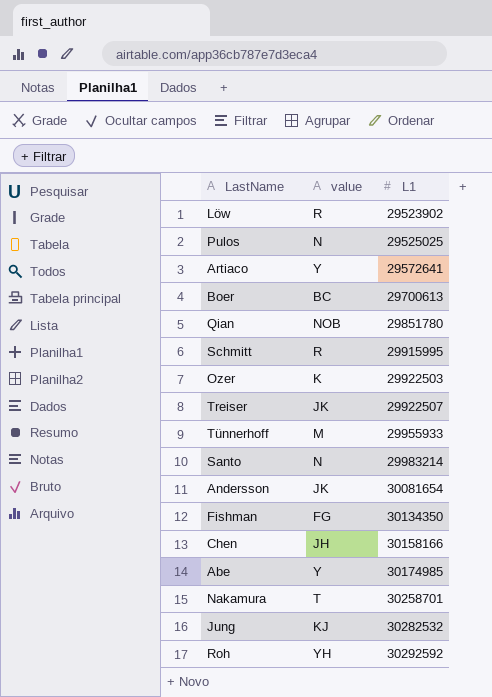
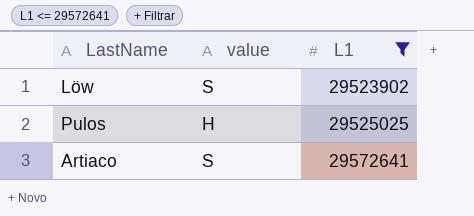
filter: none -> L1 <= 29572641
Löw | value: R -> S
Pulos | value: N -> H
Artiaco | value: Y -> S

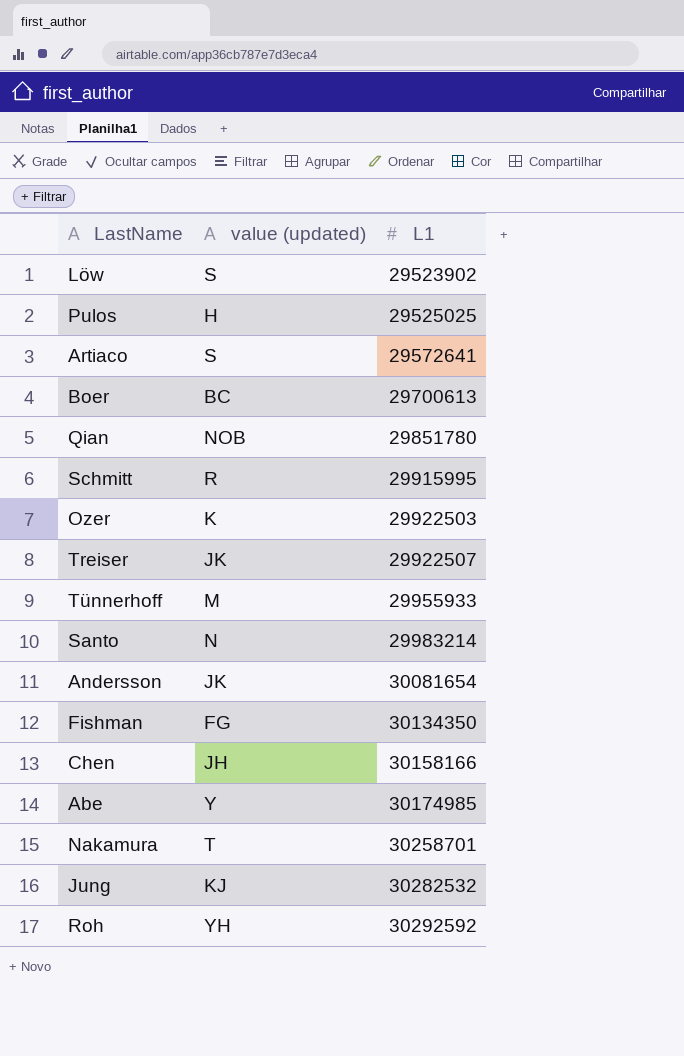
filter: L1 <= 29572641 -> none
column name: value -> value (updated)

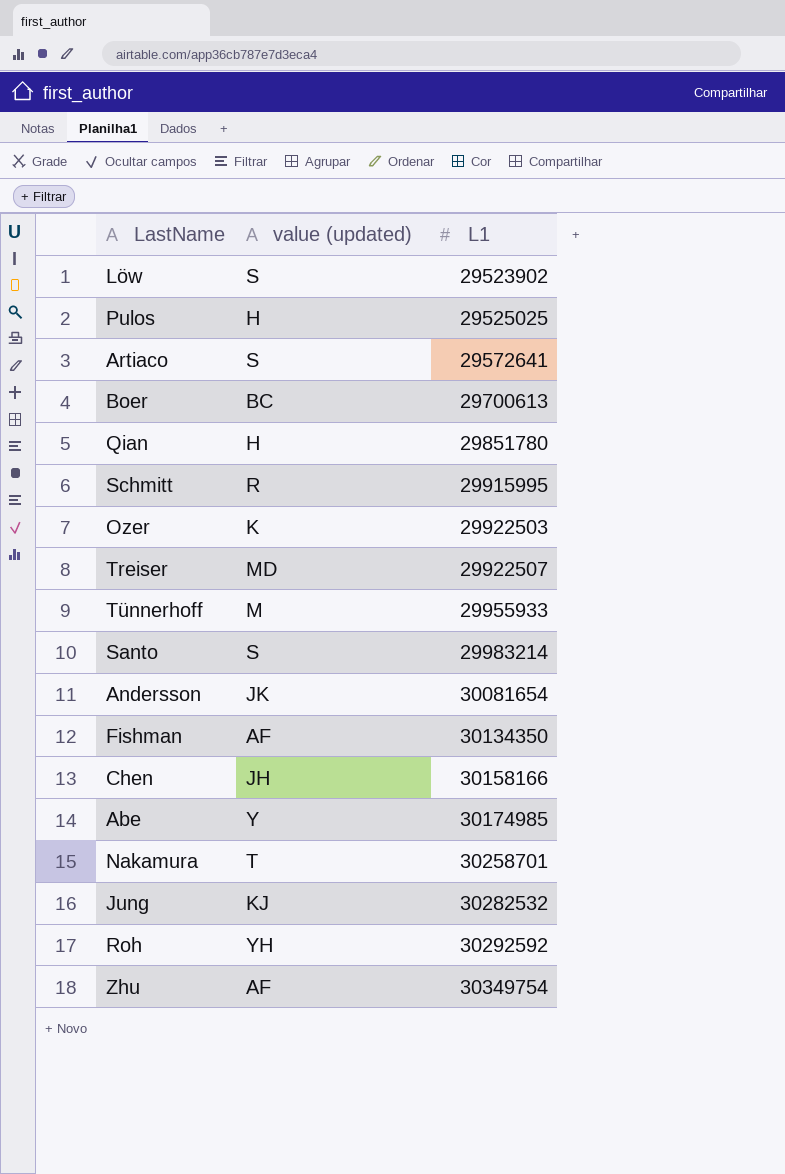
Qian | value (updated): NOB -> H
Treiser | value (updated): JK -> MD
Santo | value (updated): N -> S
Fishman | value (updated): FG -> AF
row Zhu: none -> AF | 30349754

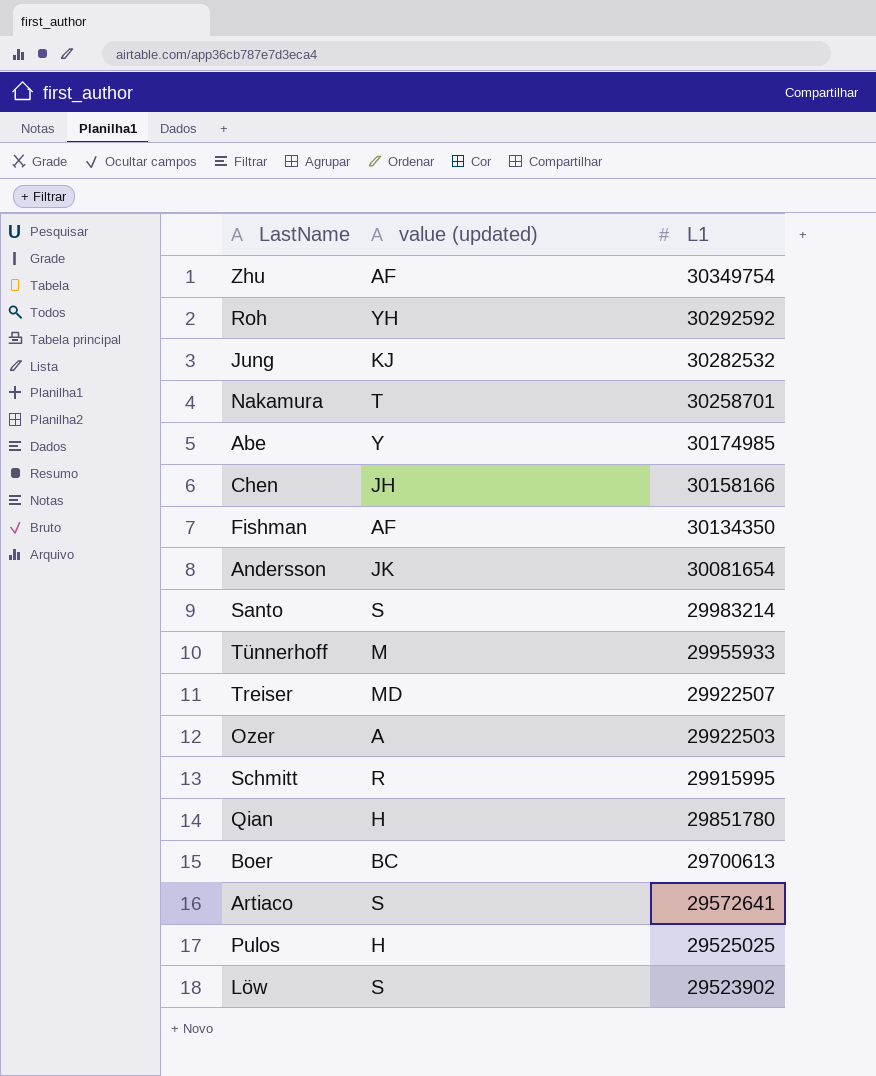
row order: L1 ascending -> L1 descending
Ozer | value (updated): K -> A

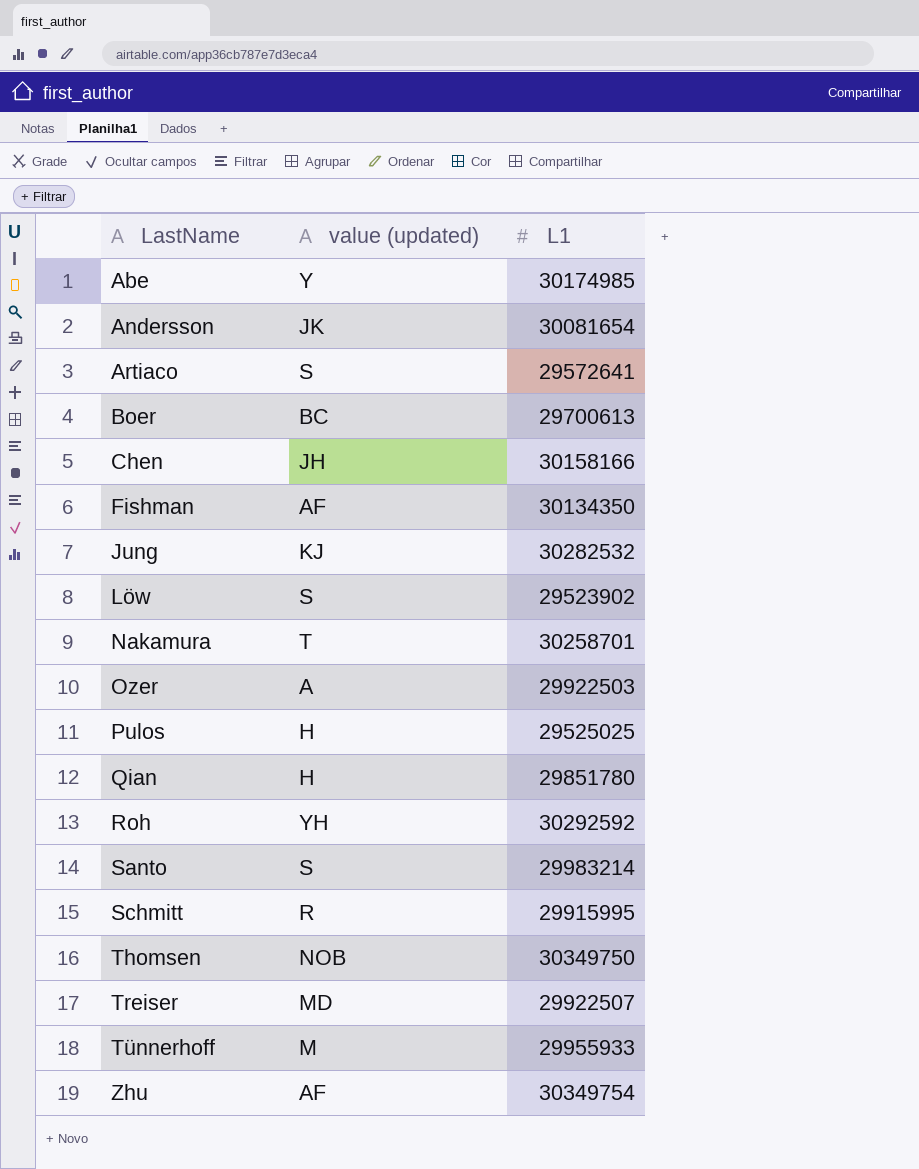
row order: L1 descending -> LastName ascending
row Thomsen: none -> NOB | 30349750

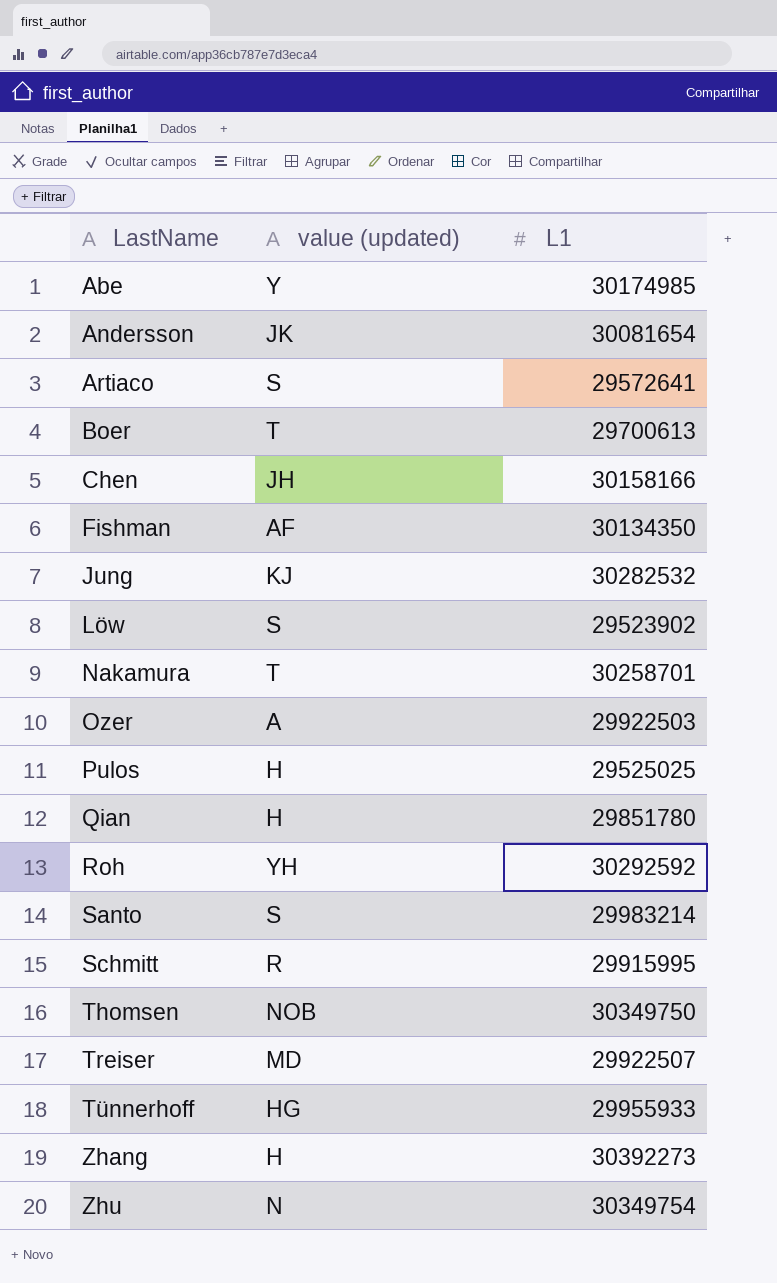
Boer | value (updated): BC -> T
Tünnerhoff | value (updated): M -> HG
row Zhang: none -> H | 30392273
Zhu | value (updated): AF -> N

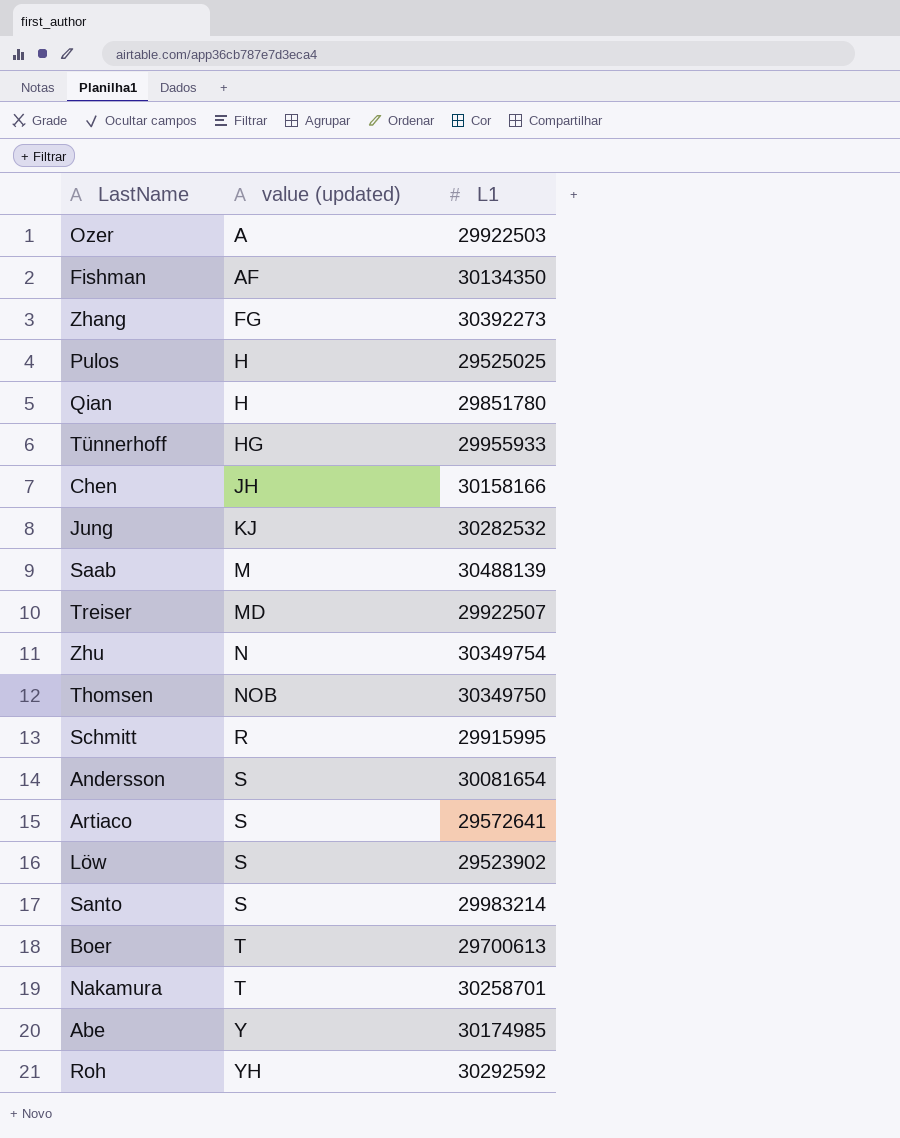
row order: LastName ascending -> value (updated) ascending
Zhang | value (updated): H -> FG
row Saab: none -> M | 30488139
Andersson | value (updated): JK -> S

